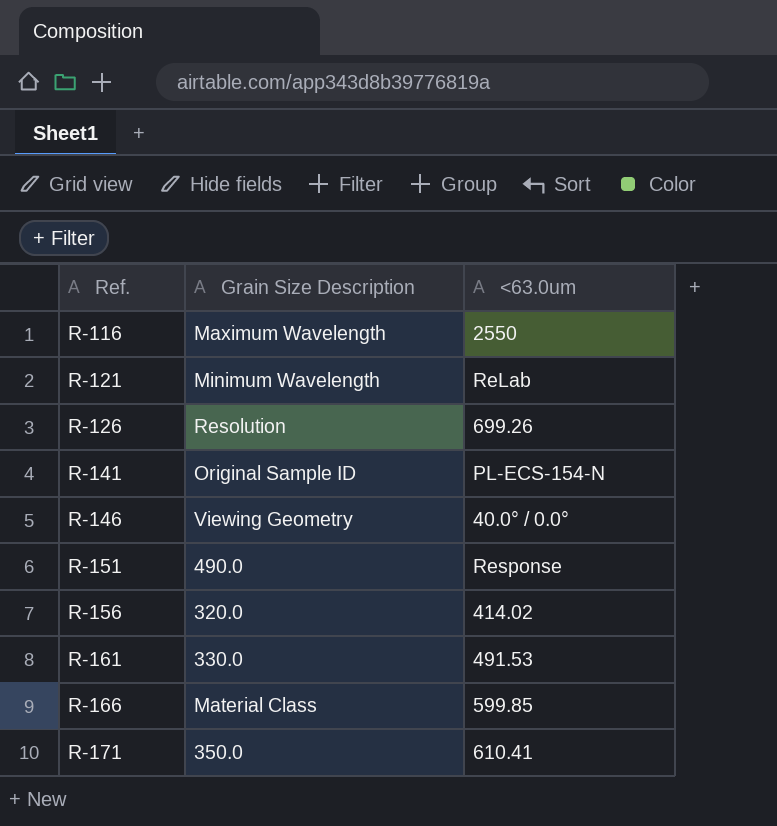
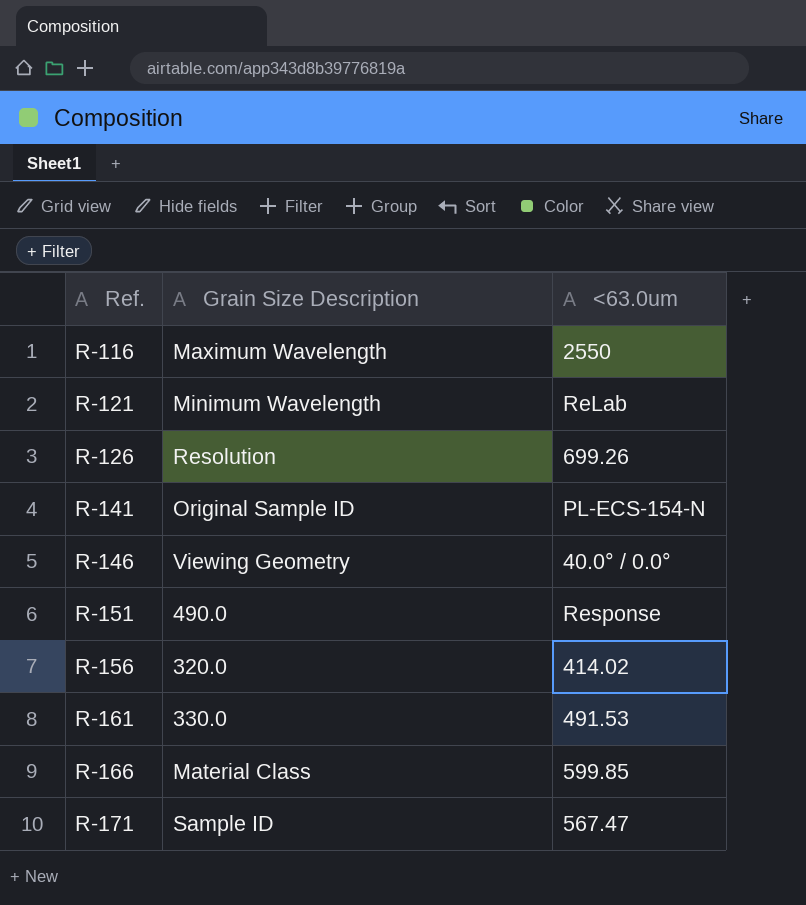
R-171 | Grain Size Description: 350.0 -> Sample ID
R-171 | <63.0um: 610.41 -> 567.47

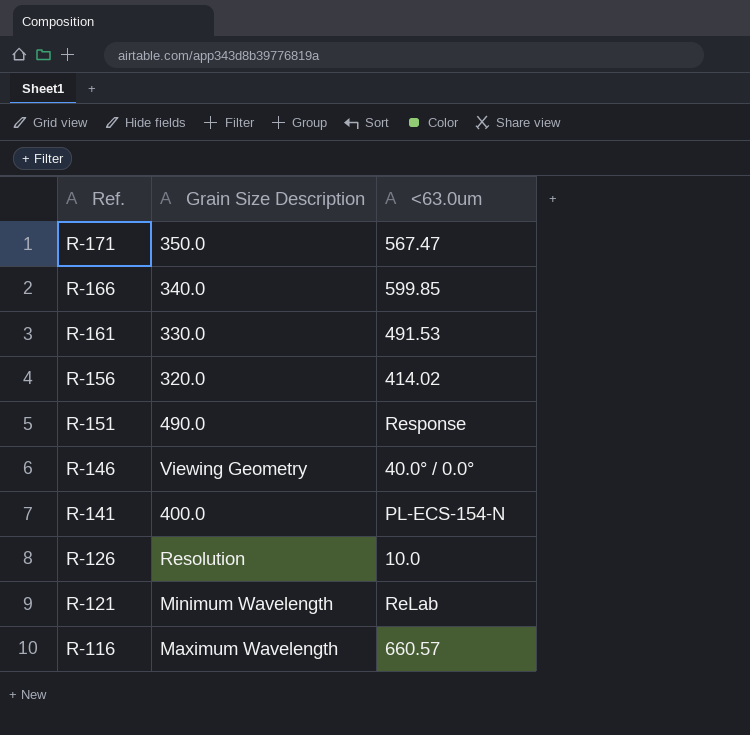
row order: Ref. ascending -> Ref. descending
R-171 | Grain Size Description: Sample ID -> 350.0
R-166 | Grain Size Description: Material Class -> 340.0
R-141 | Grain Size Description: Original Sample ID -> 400.0
R-126 | <63.0um: 699.26 -> 10.0
R-116 | <63.0um: 2550 -> 660.57

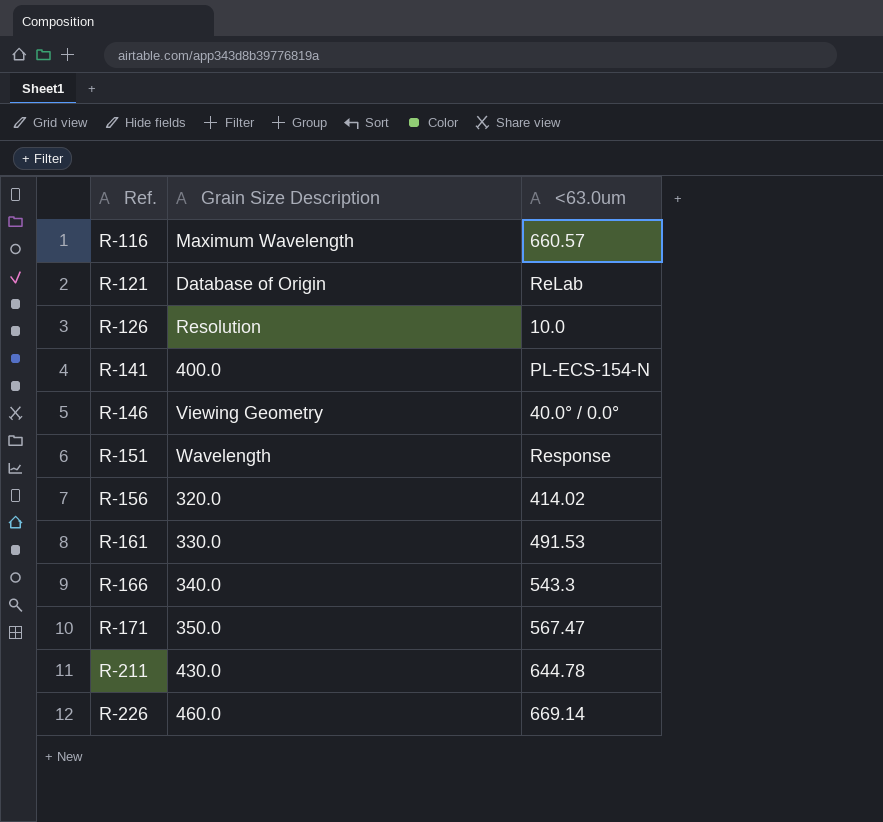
row order: Ref. descending -> Ref. ascending
R-121 | Grain Size Description: Minimum Wavelength -> Database of Origin
R-151 | Grain Size Description: 490.0 -> Wavelength
R-166 | <63.0um: 599.85 -> 543.3
row R-211: none -> 430.0 | 644.78
row R-226: none -> 460.0 | 669.14

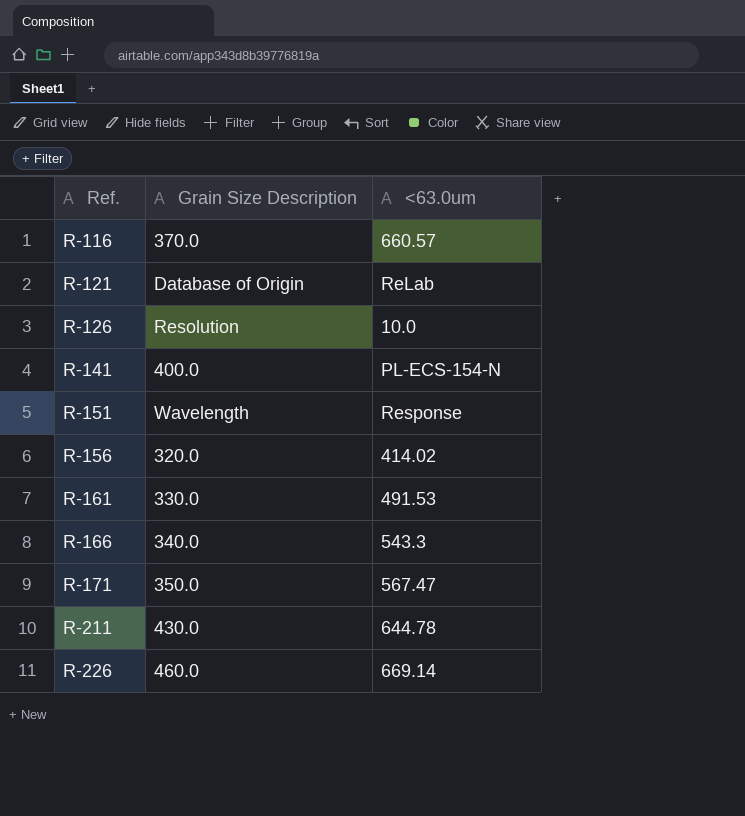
row R-146: Viewing Geometry | 40.0° / 0.0° -> none
R-116 | Grain Size Description: Maximum Wavelength -> 370.0

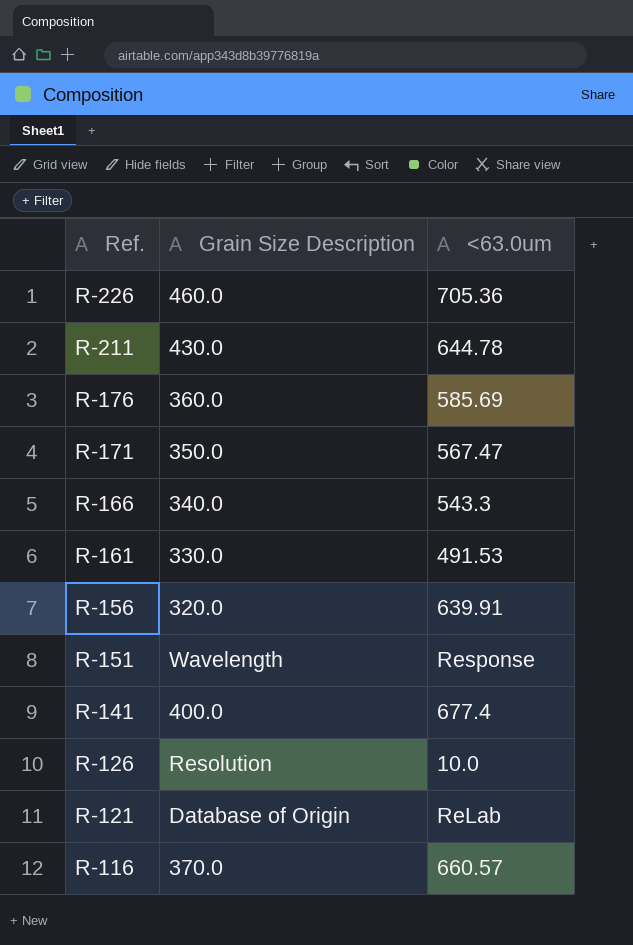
row order: Ref. ascending -> Ref. descending
R-226 | <63.0um: 669.14 -> 705.36
row R-176: none -> 360.0 | 585.69
R-156 | <63.0um: 414.02 -> 639.91
R-141 | <63.0um: PL-ECS-154-N -> 677.4

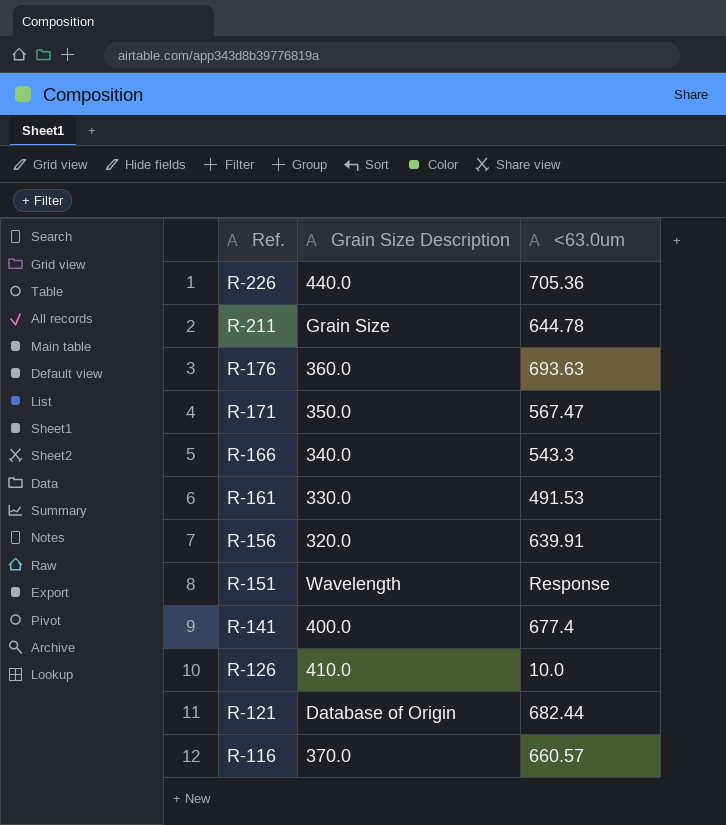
R-226 | Grain Size Description: 460.0 -> 440.0
R-211 | Grain Size Description: 430.0 -> Grain Size
R-176 | <63.0um: 585.69 -> 693.63
R-126 | Grain Size Description: Resolution -> 410.0
R-121 | <63.0um: ReLab -> 682.44

